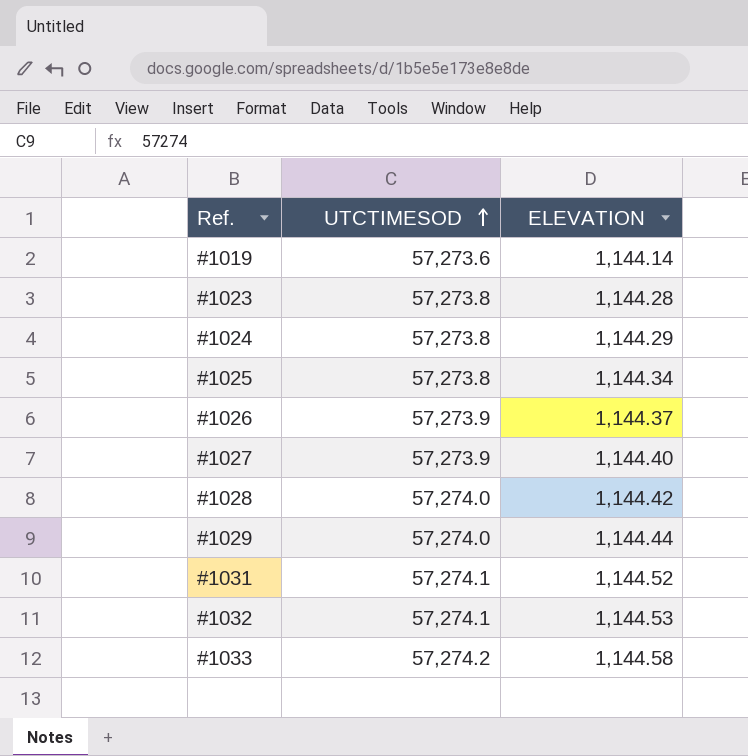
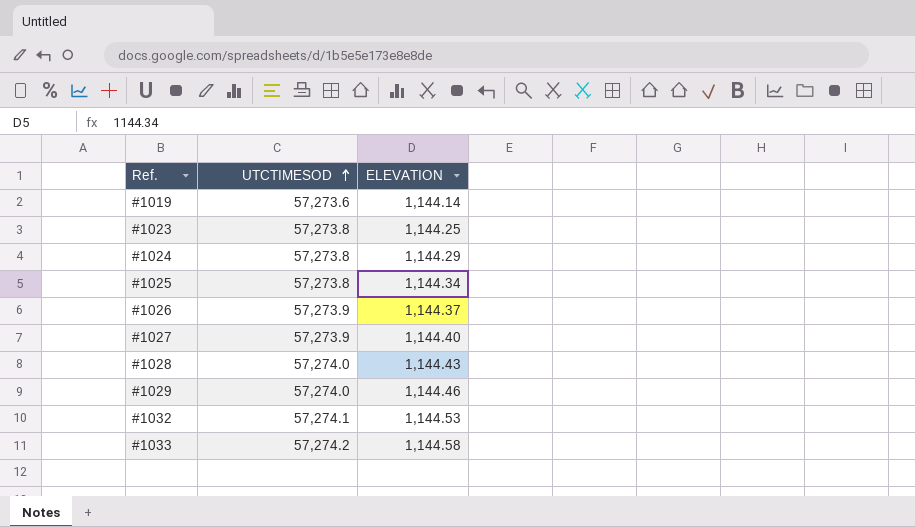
row #1031: 57,274.1 | 1,144.52 -> none
#1023 | ELEVATION: 1,144.28 -> 1,144.25
#1028 | ELEVATION: 1,144.42 -> 1,144.43
#1029 | ELEVATION: 1,144.44 -> 1,144.46

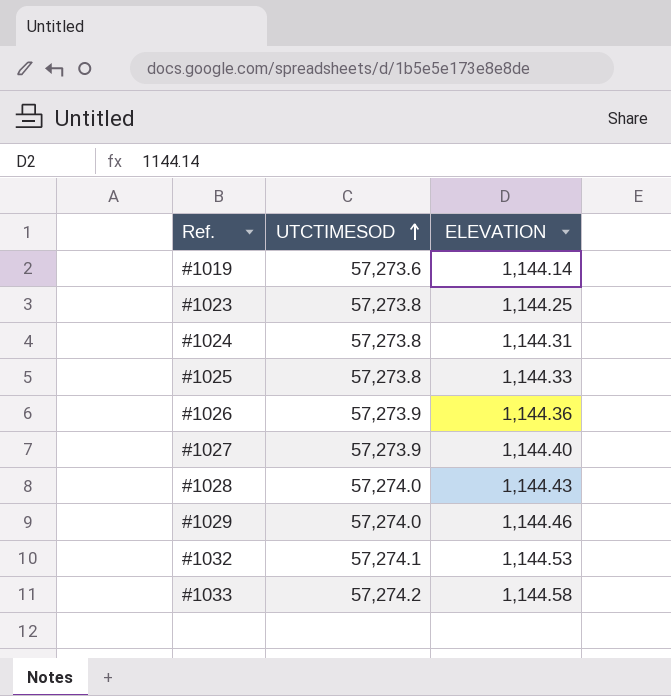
#1024 | ELEVATION: 1,144.29 -> 1,144.31
#1025 | ELEVATION: 1,144.34 -> 1,144.33
#1026 | ELEVATION: 1,144.37 -> 1,144.36

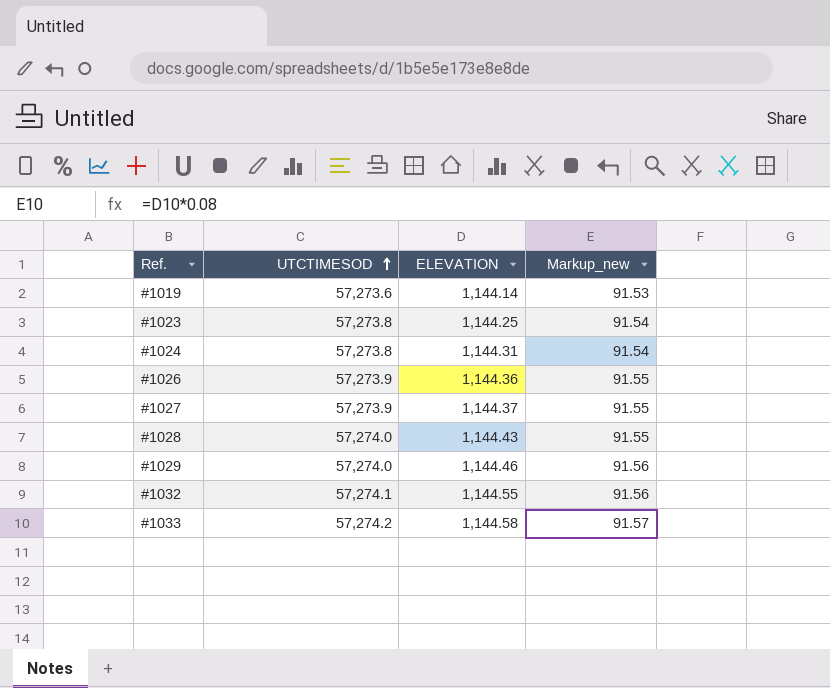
column Markup_new | formula: none -> [ELEVATION] * 0.08
row #1025: 57,273.8 | 1,144.33 -> none
#1027 | ELEVATION: 1,144.40 -> 1,144.37
#1032 | ELEVATION: 1,144.53 -> 1,144.55

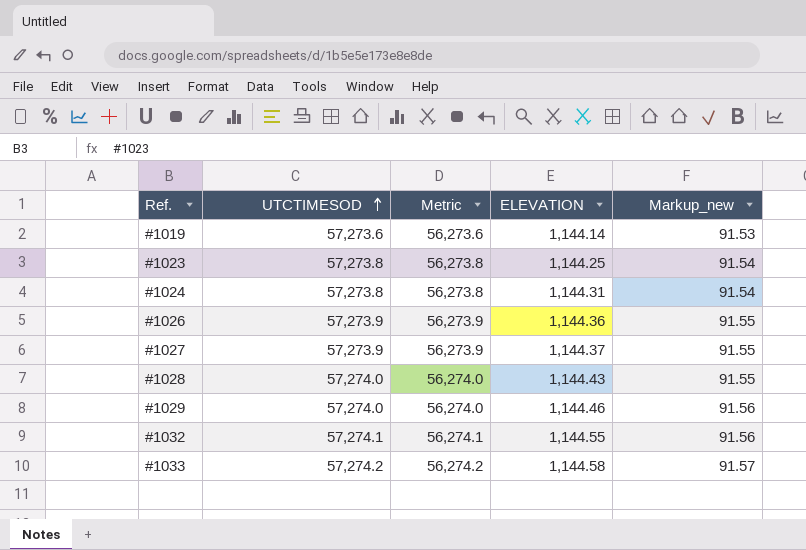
column Metric | formula: none -> [UTCTIMESOD] - 1000

